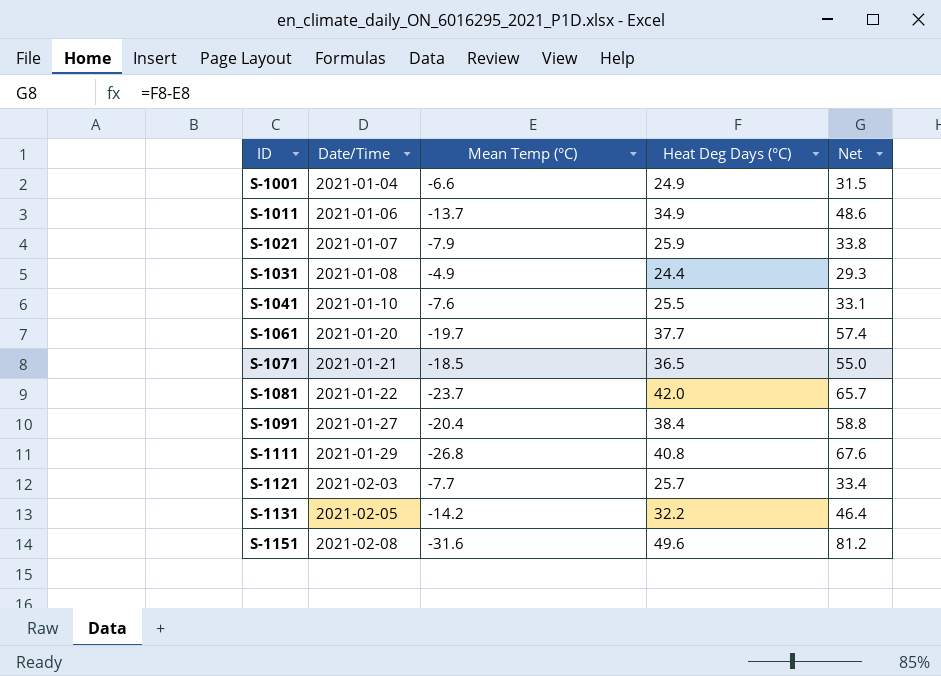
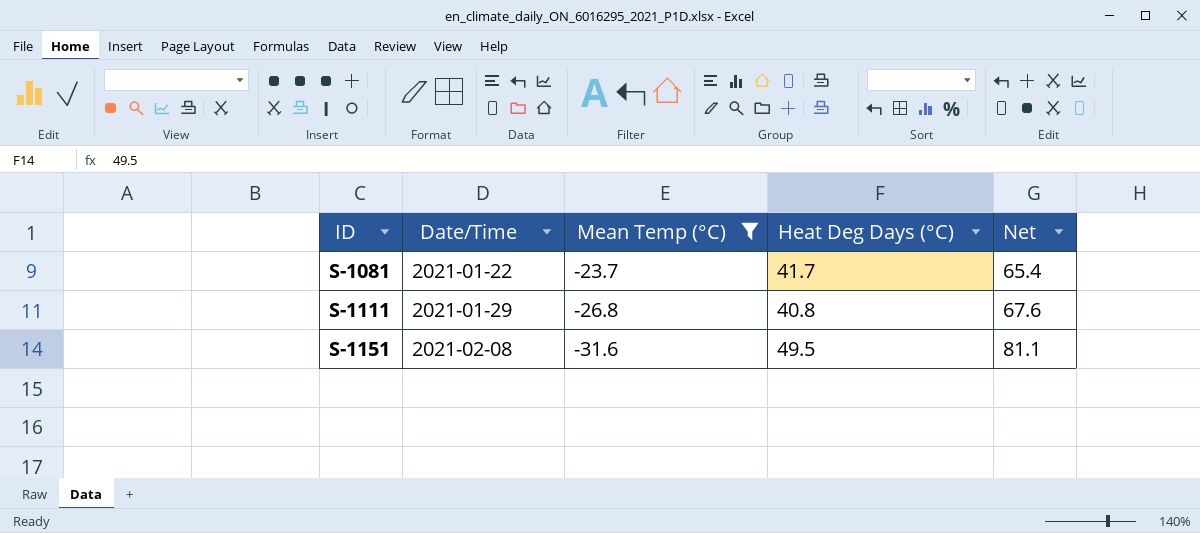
filter: none -> Mean Temp (°C) <= -23.7
S-1081 | Heat Deg Days (°C): 42.0 -> 41.7
S-1081 | Net: 65.7 -> 65.4
S-1151 | Heat Deg Days (°C): 49.6 -> 49.5
S-1151 | Net: 81.2 -> 81.1

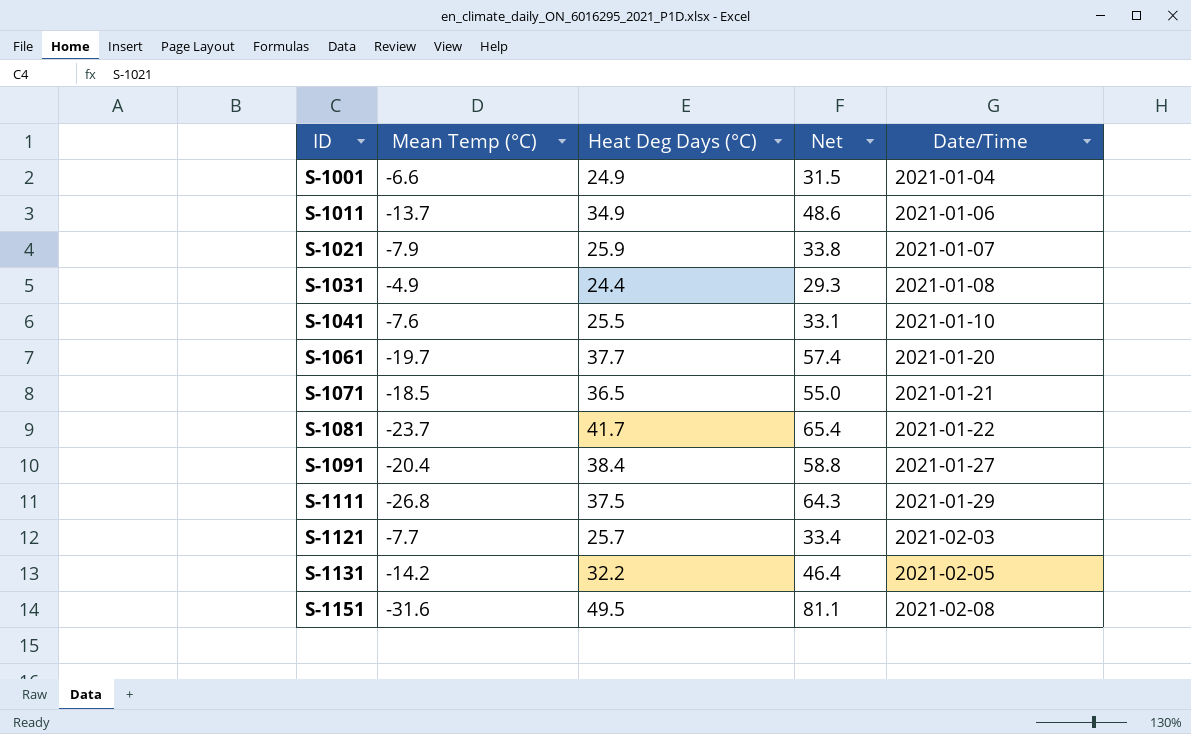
filter: Mean Temp (°C) <= -23.7 -> none
column Date/Time | position: 2 -> 5
S-1111 | Heat Deg Days (°C): 40.8 -> 37.5
S-1111 | Net: 67.6 -> 64.3

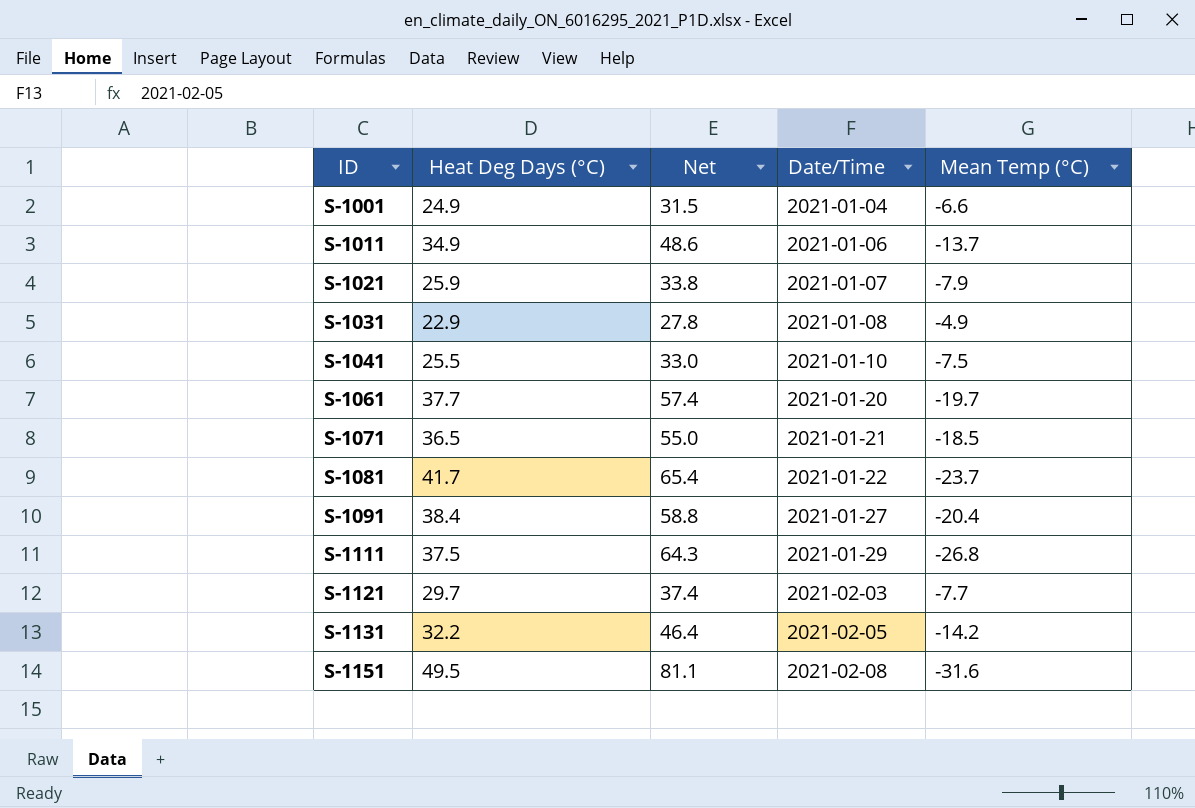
column Mean Temp (°C) | position: 2 -> 5
S-1031 | Heat Deg Days (°C): 24.4 -> 22.9
S-1031 | Net: 29.3 -> 27.8
S-1041 | Net: 33.1 -> 33.0
S-1041 | Mean Temp (°C): -7.6 -> -7.5
S-1121 | Heat Deg Days (°C): 25.7 -> 29.7
S-1121 | Net: 33.4 -> 37.4

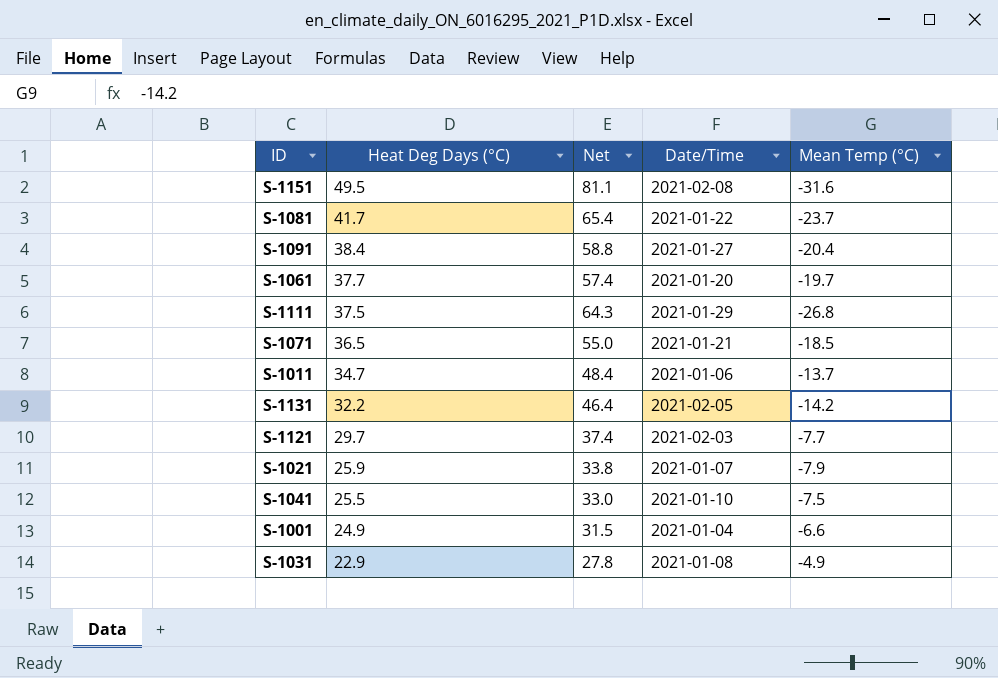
row order: ID ascending -> Heat Deg Days (°C) descending
S-1011 | Heat Deg Days (°C): 34.9 -> 34.7
S-1011 | Net: 48.6 -> 48.4

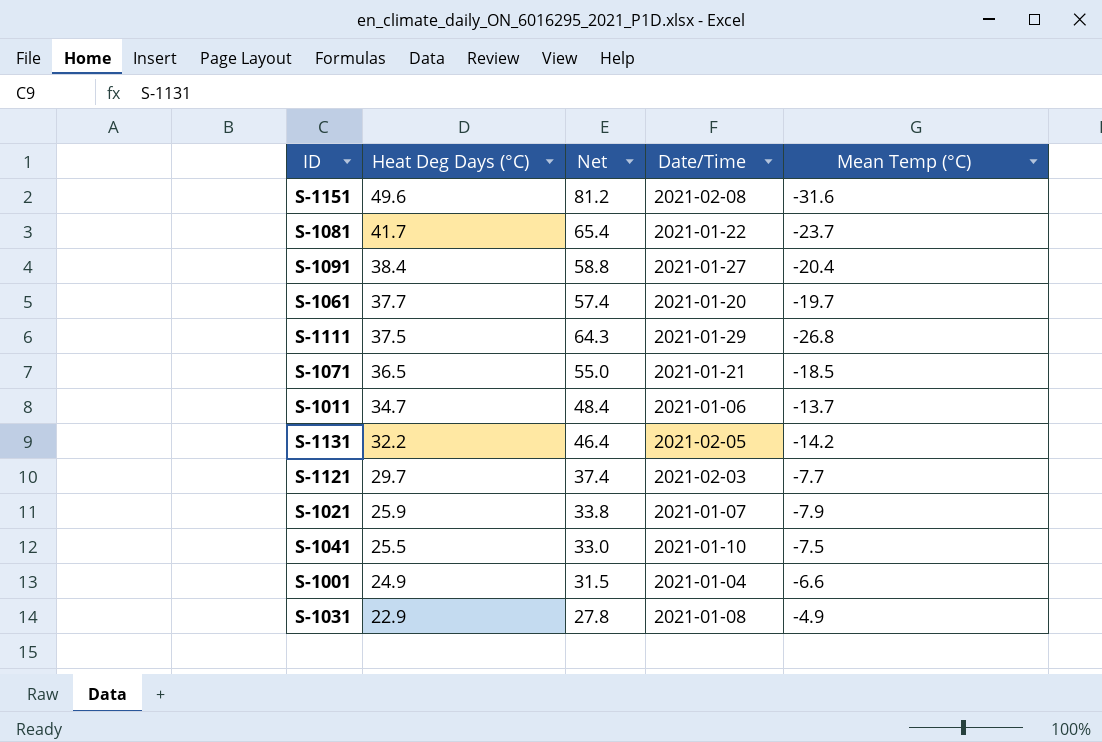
S-1151 | Heat Deg Days (°C): 49.5 -> 49.6
S-1151 | Net: 81.1 -> 81.2

